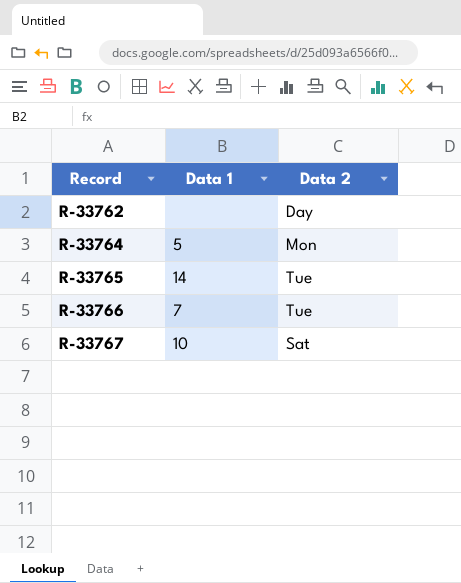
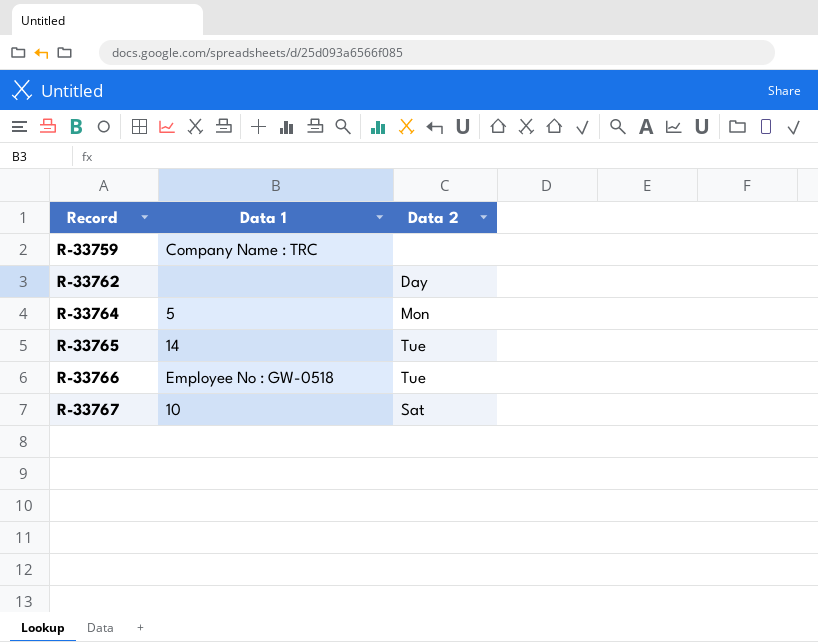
row R-33759: none -> Company Name : TRC | none
R-33766 | Data 1: 7 -> Employee No : GW-0518

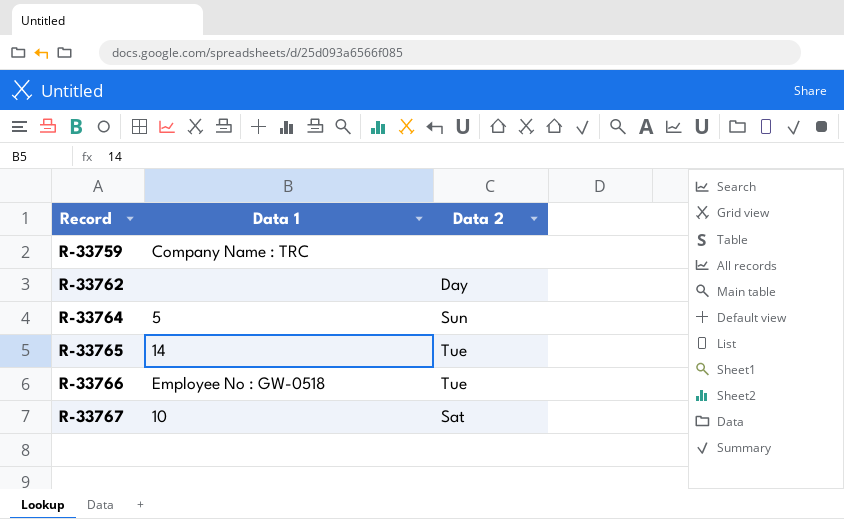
R-33764 | Data 2: Mon -> Sun

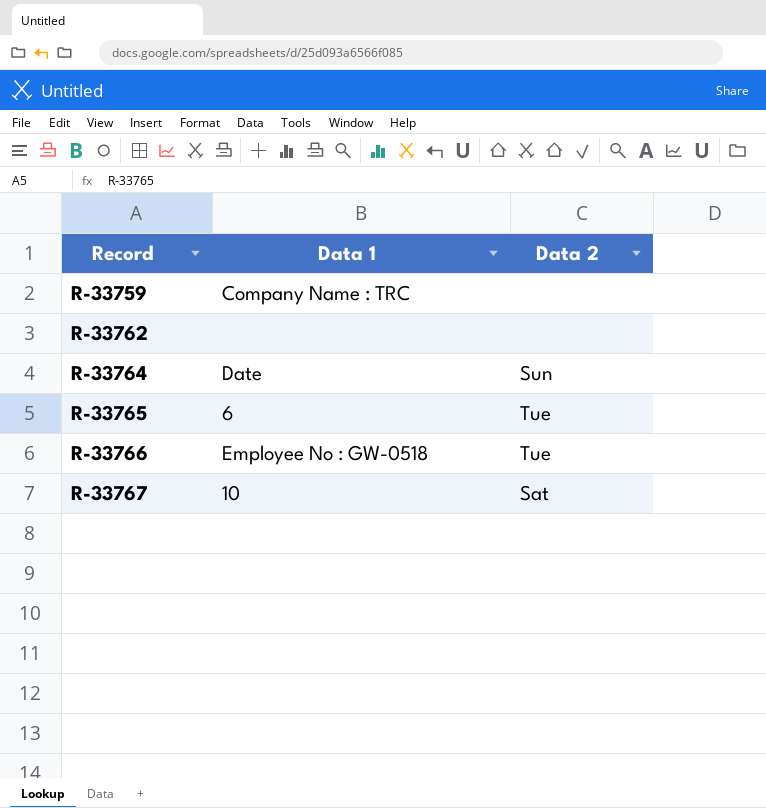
R-33762 | Data 2: Day -> none
R-33764 | Data 1: 5 -> Date
R-33765 | Data 1: 14 -> 6

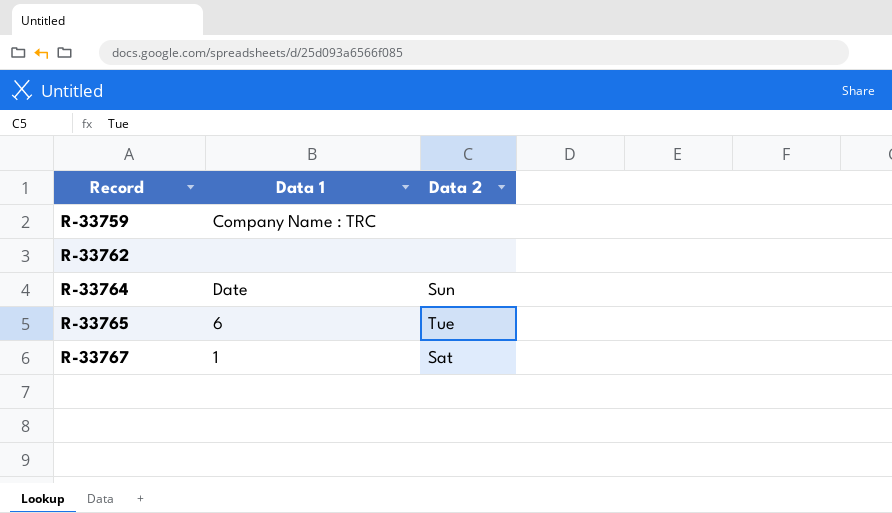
row R-33766: Employee No : GW-0518 | Tue -> none
R-33767 | Data 1: 10 -> 1

